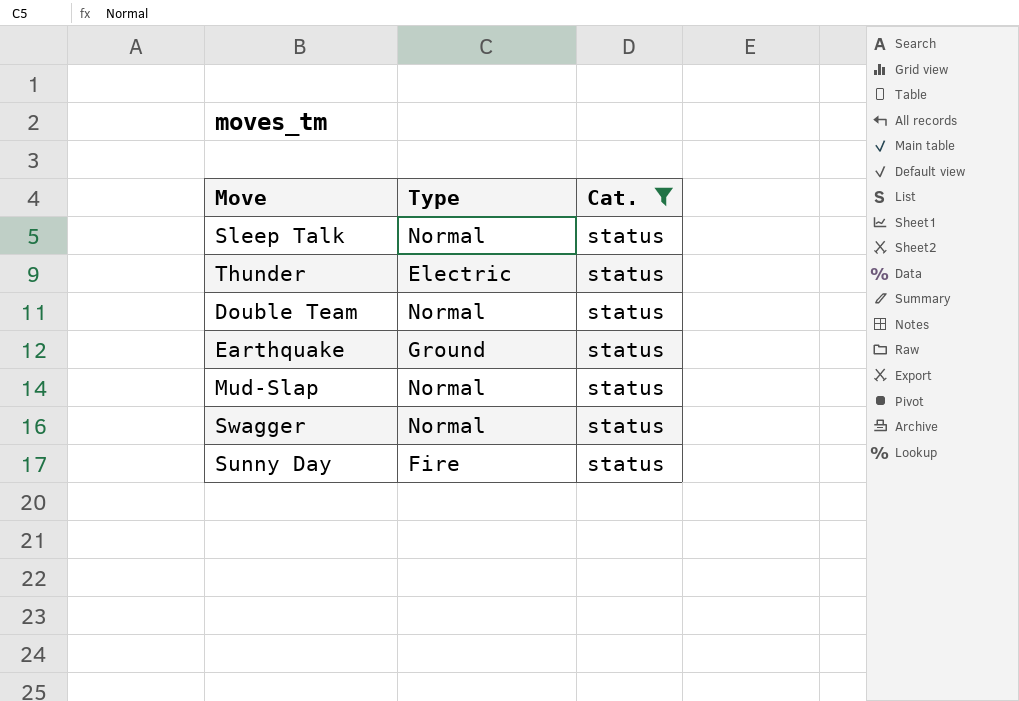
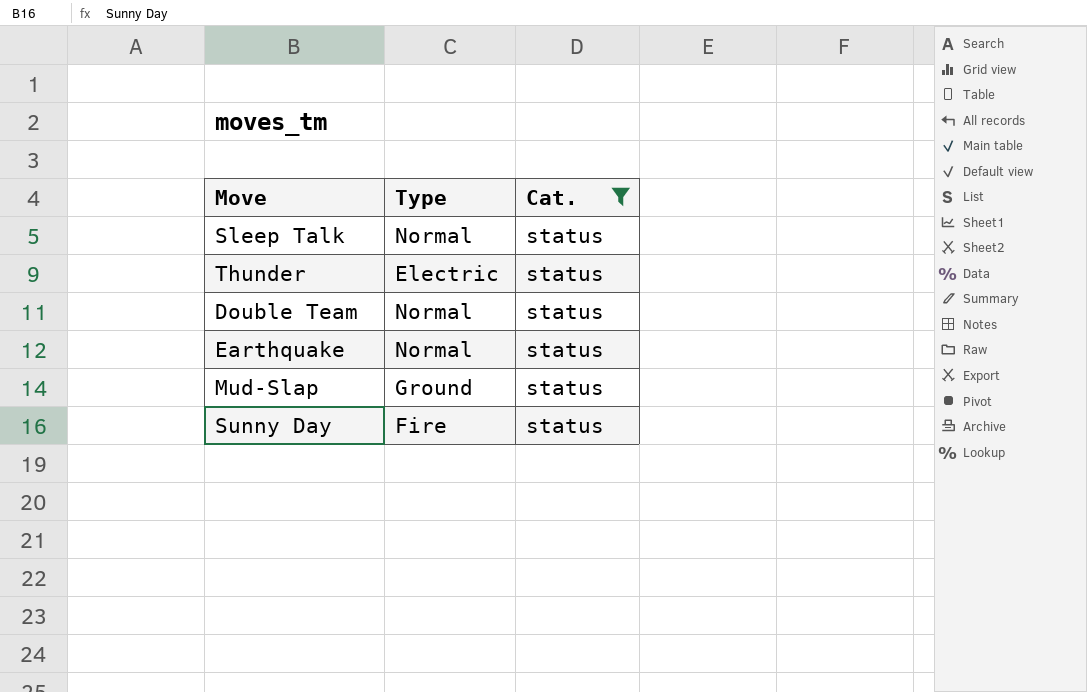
row Swagger: Normal | status -> none
Earthquake | Type: Ground -> Normal
Mud-Slap | Type: Normal -> Ground

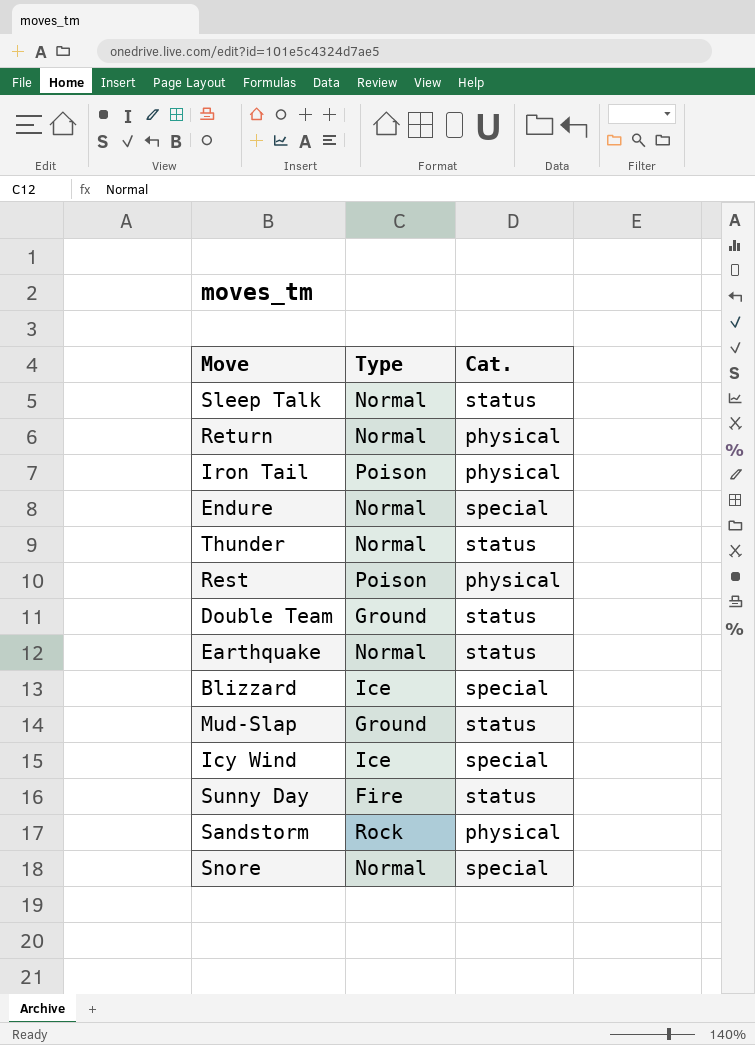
filter: Cat. = status -> none
Thunder | Type: Electric -> Normal
Double Team | Type: Normal -> Ground

